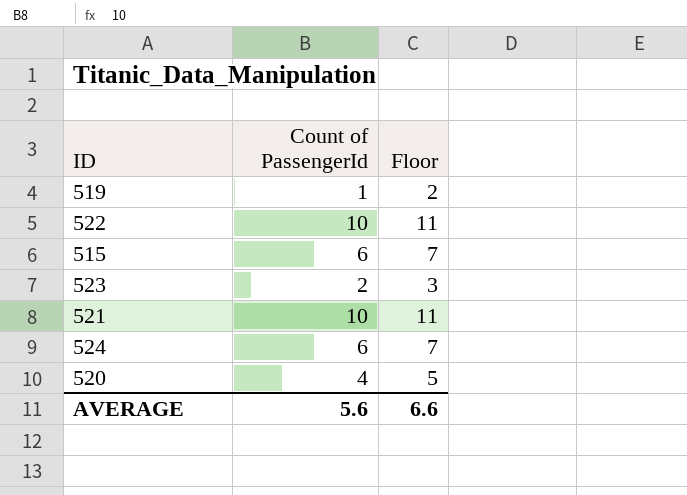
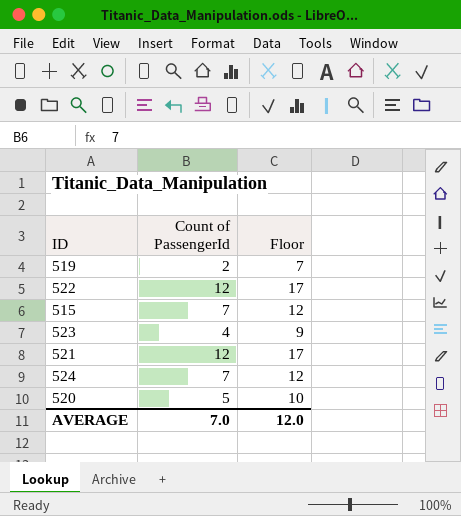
column Floor | formula: [Count of PassengerId] + 1 -> [Count of PassengerId] + 5
519 | Count of PassengerId: 1 -> 2
522 | Count of PassengerId: 10 -> 12
515 | Count of PassengerId: 6 -> 7
523 | Count of PassengerId: 2 -> 4
521 | Count of PassengerId: 10 -> 12
524 | Count of PassengerId: 6 -> 7
520 | Count of PassengerId: 4 -> 5
AVERAGE | Count of PassengerId: 5.6 -> 7.0
AVERAGE | Floor: 6.6 -> 12.0

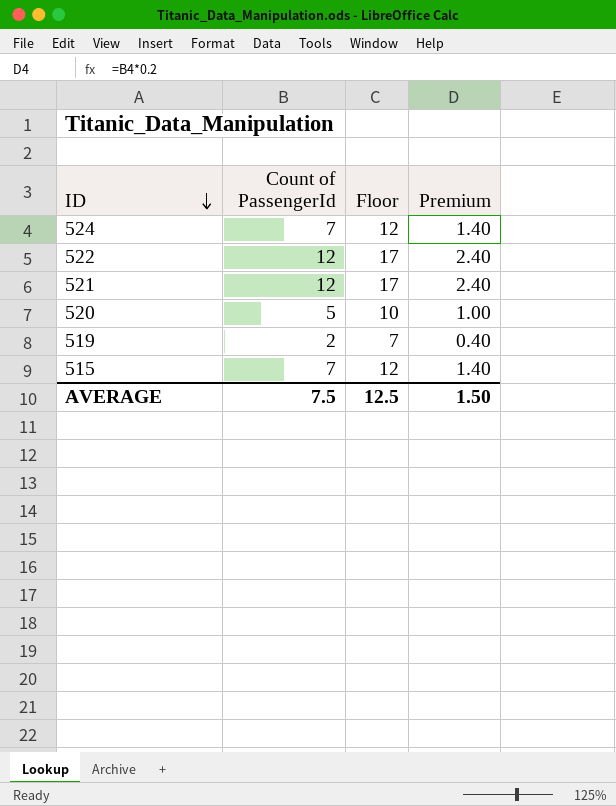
row order: none -> ID descending
column Premium | formula: none -> [Count of PassengerId] * 0.2
row 523: 4 | 9 -> none
AVERAGE | Count of PassengerId: 7.0 -> 7.5
AVERAGE | Floor: 12.0 -> 12.5

